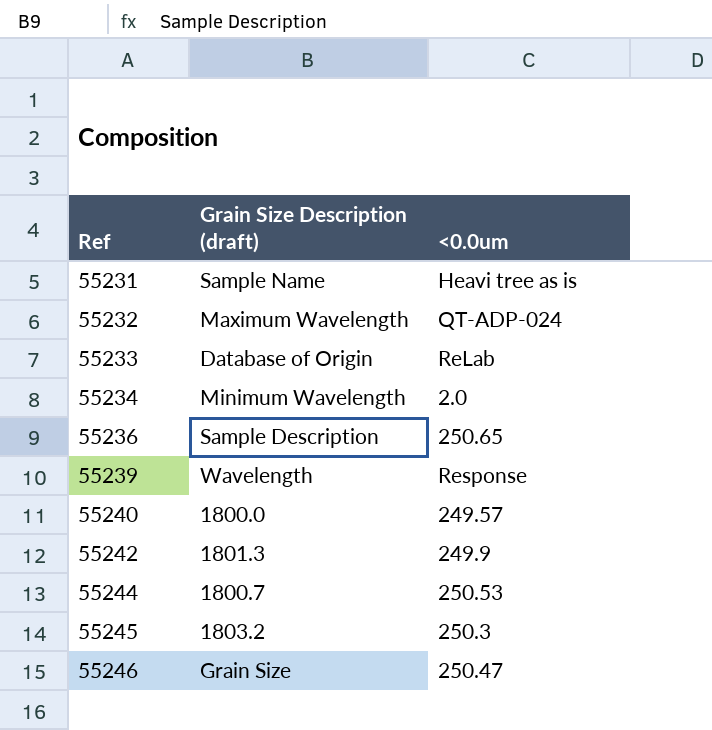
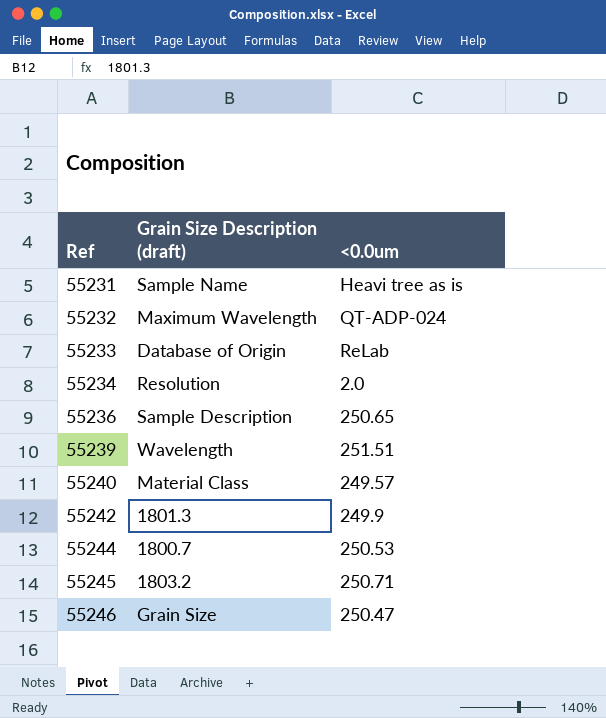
55234 | Grain Size Description (draft): Minimum Wavelength -> Resolution
55239 | <0.0um: Response -> 251.51
55240 | Grain Size Description (draft): 1800.0 -> Material Class
55245 | <0.0um: 250.3 -> 250.71

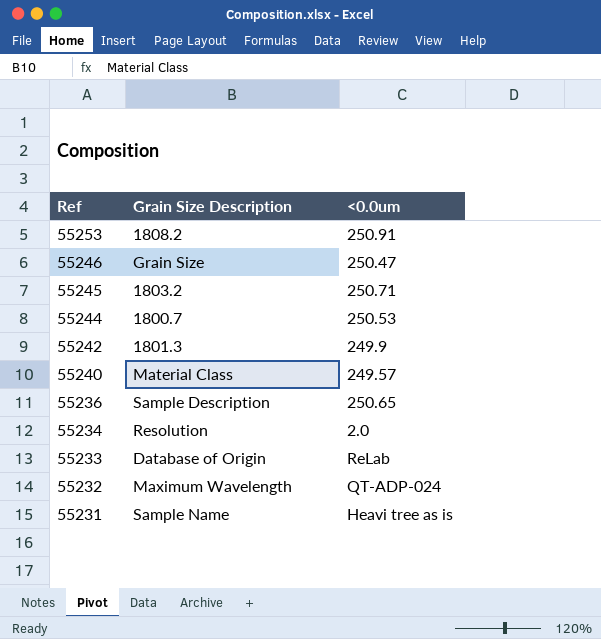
row order: Ref ascending -> Ref descending
column name: Grain Size Description (draft) -> Grain Size Description
row 55239: Wavelength | 251.51 -> none
row 55253: none -> 1808.2 | 250.91

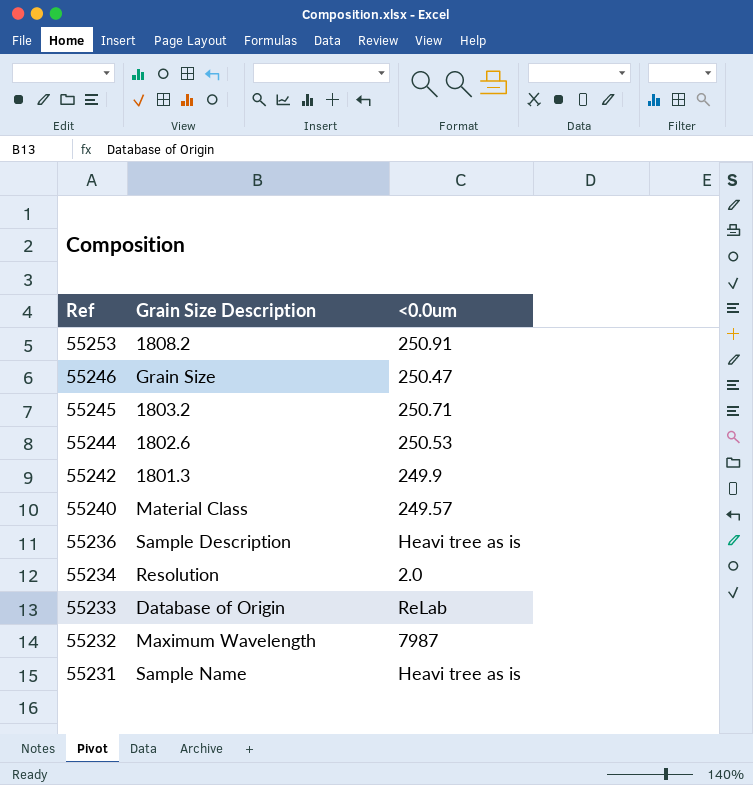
55244 | Grain Size Description: 1800.7 -> 1802.6
55236 | <0.0um: 250.65 -> Heavi tree as is
55232 | <0.0um: QT-ADP-024 -> 7987

